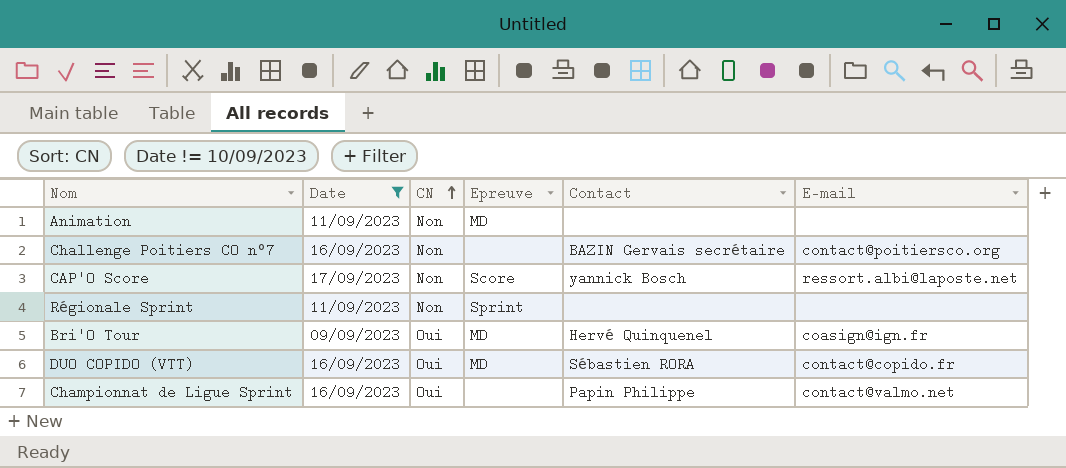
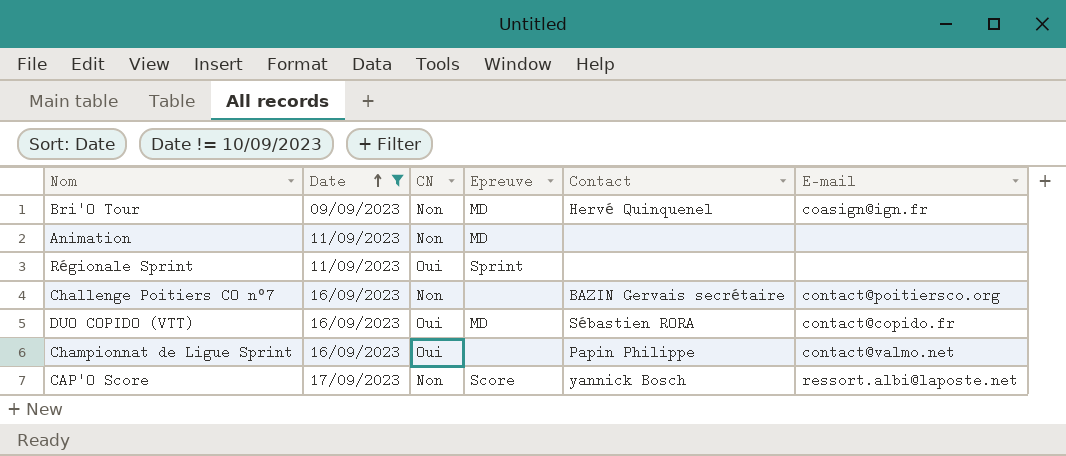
row order: CN ascending -> Date ascending
Bri'O Tour | CN: Oui -> Non
Régionale Sprint | CN: Non -> Oui

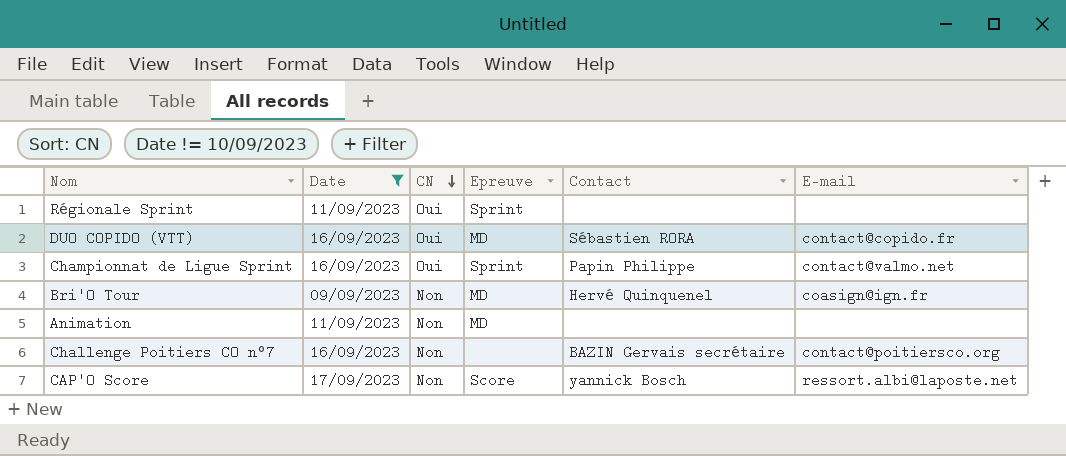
row order: Date ascending -> CN descending
Championnat de Ligue Sprint | Epreuve: none -> Sprint

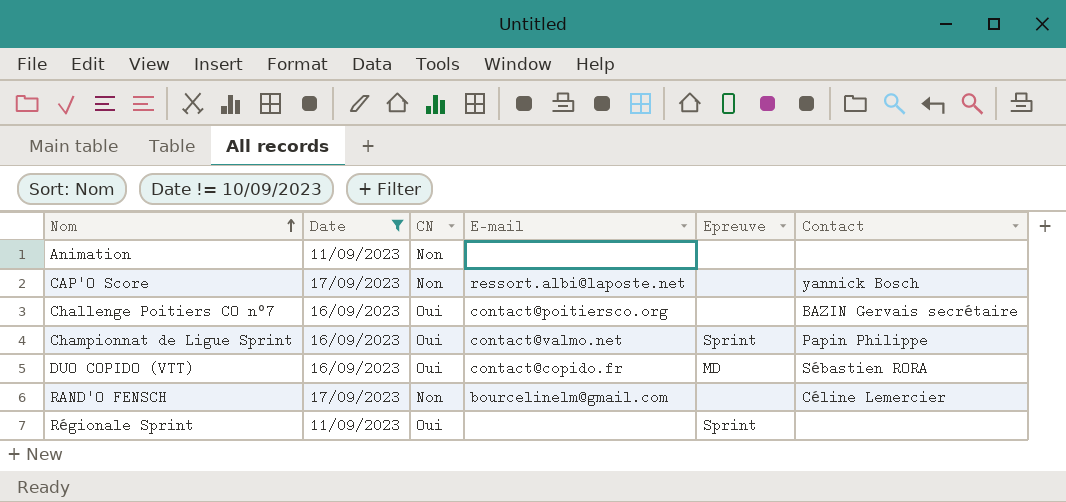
row order: CN descending -> Nom ascending
column E-mail | position: 6 -> 4
row Bri'O Tour: 09/09/2023 | Non | MD | Hervé Quinquenel | coasign@ign.fr -> none
Animation | Epreuve: MD -> none
CAP'O Score | Epreuve: Score -> none
Challenge Poitiers CO n°7 | CN: Non -> Oui
row RAND'O FENSCH: none -> 17/09/2023 | Non | bourcelinelm@gmail.com | none | Céline Lemercier

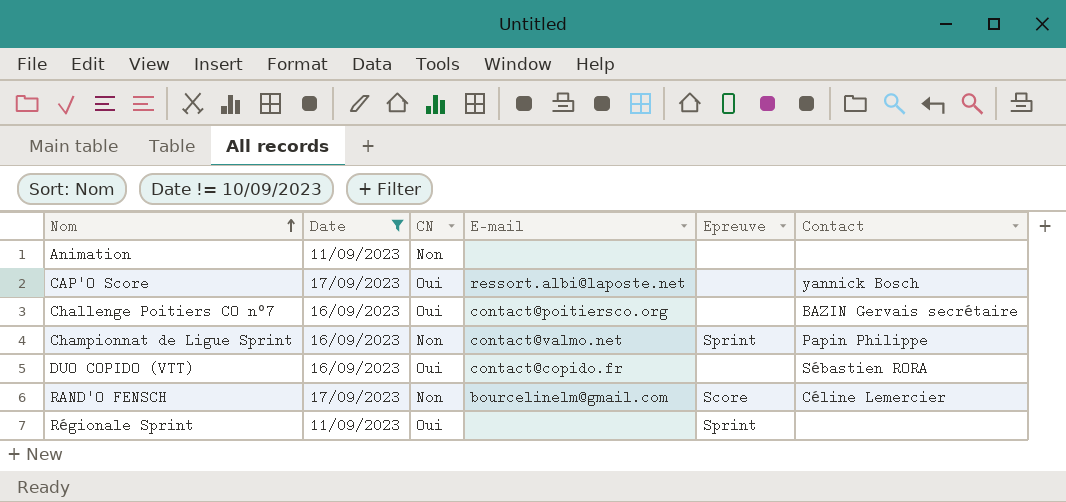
CAP'O Score | CN: Non -> Oui
Championnat de Ligue Sprint | CN: Oui -> Non
DUO COPIDO (VTT) | Epreuve: MD -> none
RAND'O FENSCH | Epreuve: none -> Score

